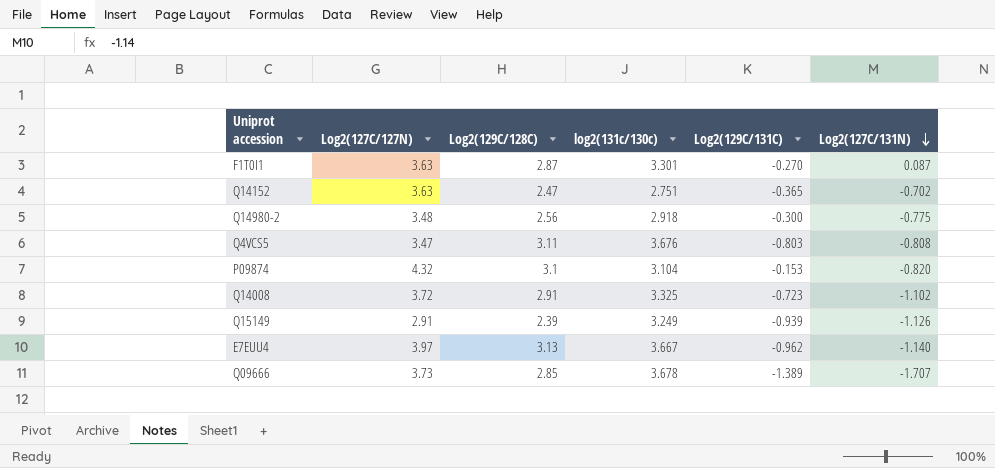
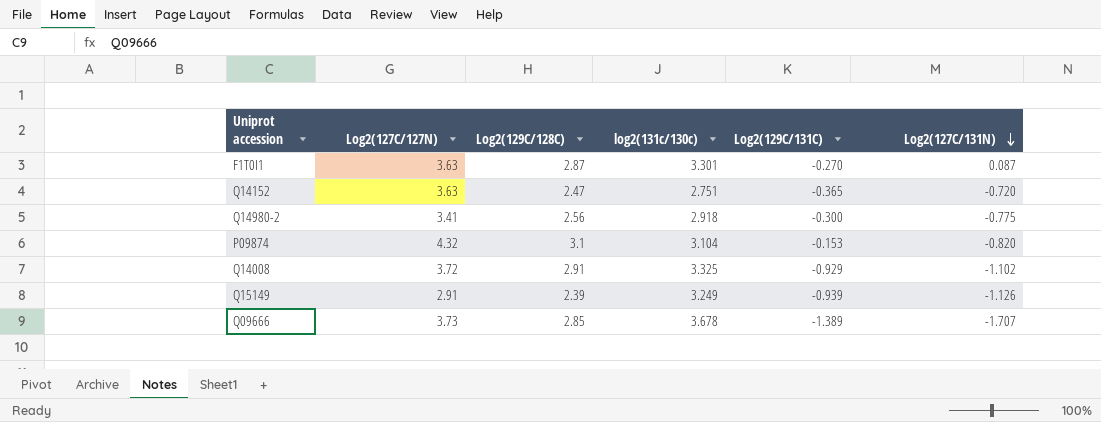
row Q4VCS5: 3.47 | 3.11 | 3.676 | -0.803 | -0.808 -> none
row E7EUU4: 3.97 | 3.13 | 3.667 | -0.962 | -1.140 -> none
Q14152 | Log2(127C/131N): -0.702 -> -0.720
Q14980-2 | Log2(127C/127N): 3.48 -> 3.41
Q14008 | Log2(129C/131C): -0.723 -> -0.929

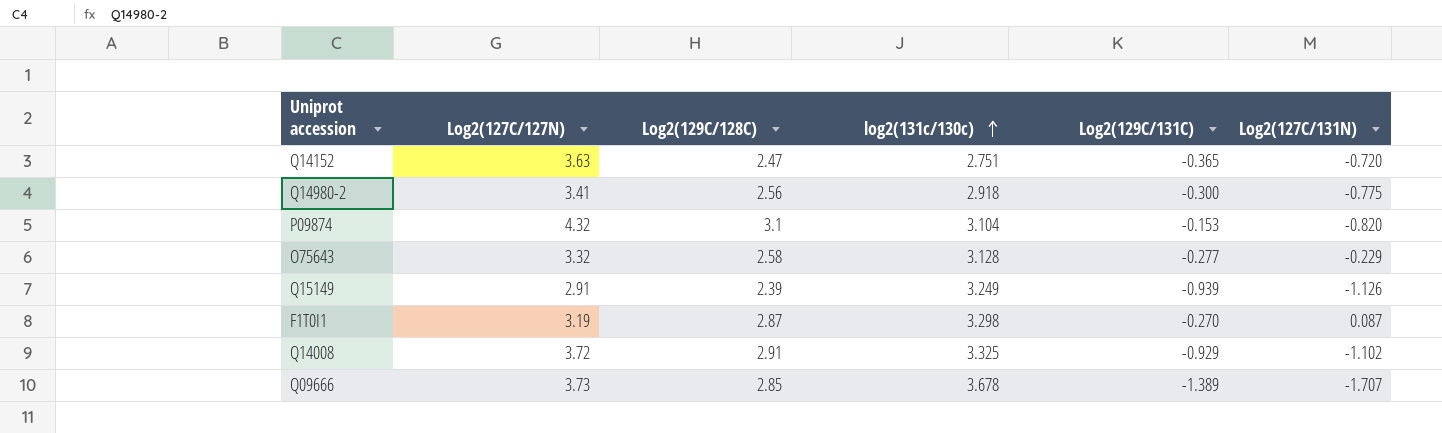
row order: Log2(127C/131N) descending -> log2(131c/130c) ascending
row O75643: none -> 3.32 | 2.58 | 3.128 | -0.277 | -0.229
F1T0I1 | Log2(127C/127N): 3.63 -> 3.19
F1T0I1 | log2(131c/130c): 3.301 -> 3.298

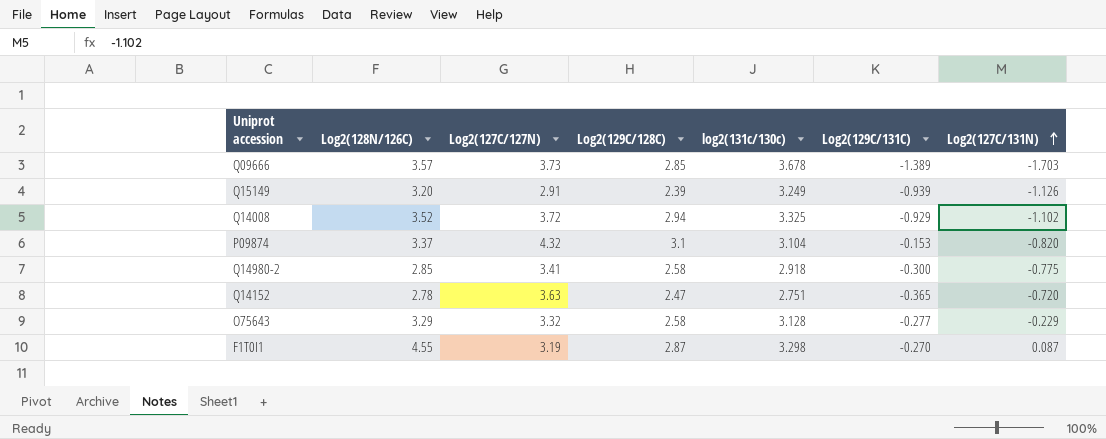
row order: log2(131c/130c) ascending -> Log2(127C/131N) ascending
column Log2(128N/126C) | position: none -> 2
Q09666 | Log2(127C/131N): -1.707 -> -1.703
Q14008 | Log2(129C/128C): 2.91 -> 2.94
Q14980-2 | Log2(129C/128C): 2.56 -> 2.58

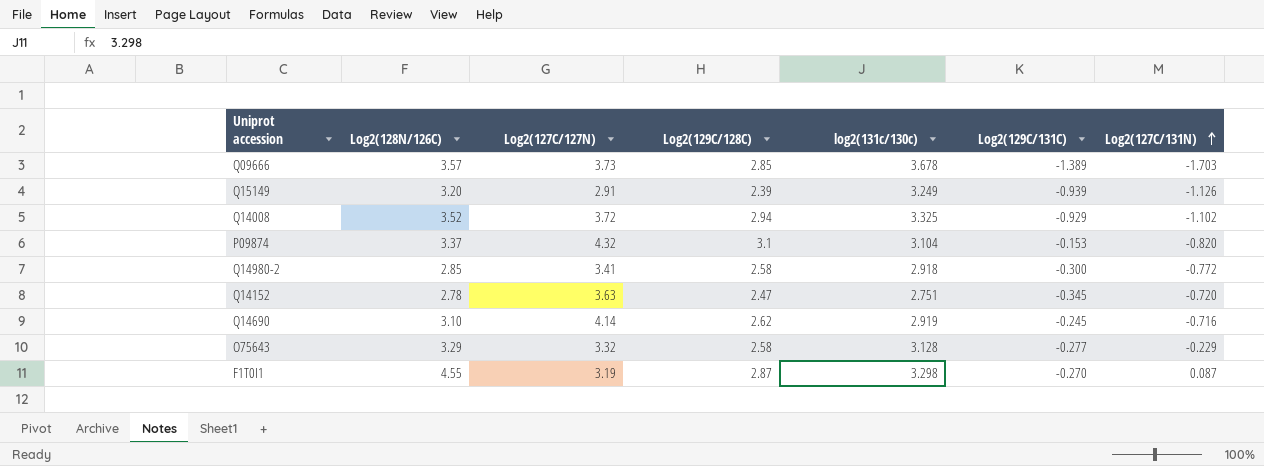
Q14980-2 | Log2(127C/131N): -0.775 -> -0.772
Q14152 | Log2(129C/131C): -0.365 -> -0.345
row Q14690: none -> 3.10 | 4.14 | 2.62 | 2.919 | -0.245 | -0.716

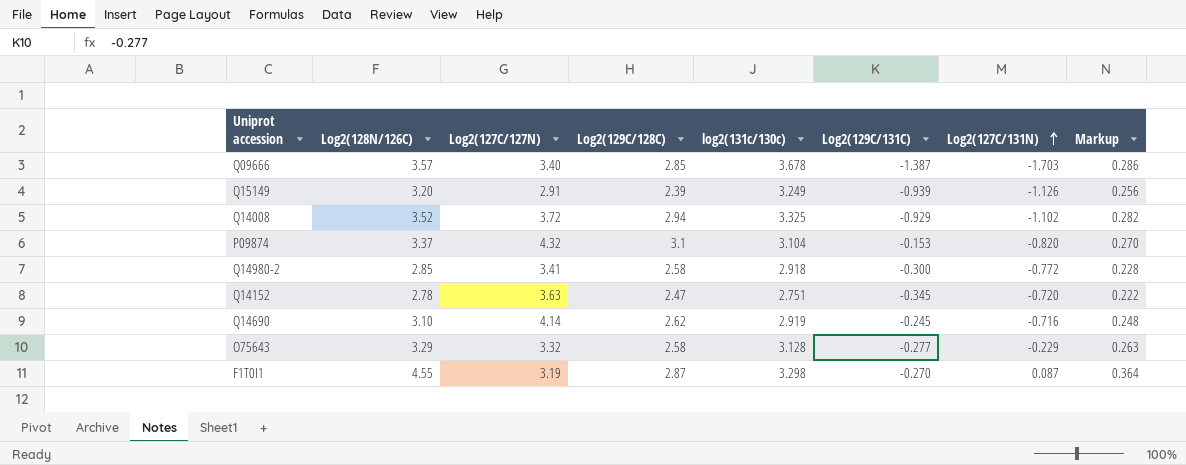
column Markup | formula: none -> [Log2(128N/126C)] * 0.08
Q09666 | Log2(127C/127N): 3.73 -> 3.40
Q09666 | Log2(129C/131C): -1.389 -> -1.387

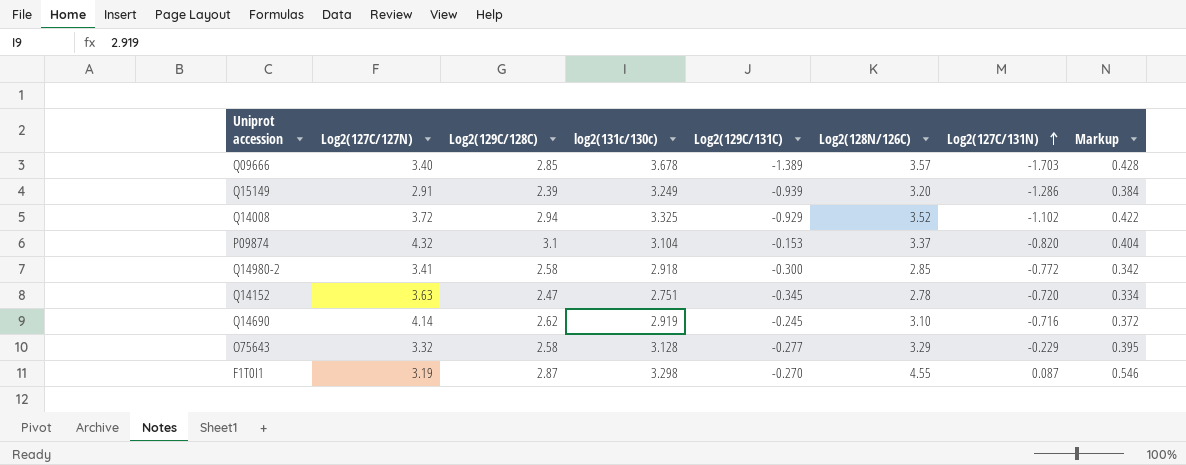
column Log2(128N/126C) | position: 2 -> 6
column Markup | formula: [Log2(128N/126C)] * 0.08 -> [Log2(128N/126C)] * 0.12
Q09666 | Log2(129C/131C): -1.387 -> -1.389
Q15149 | Log2(127C/131N): -1.126 -> -1.286

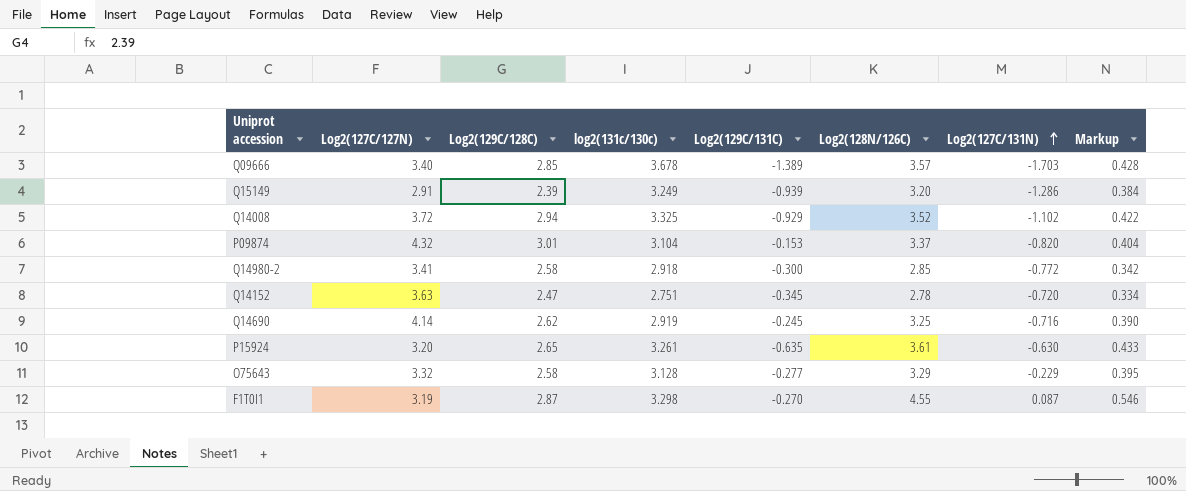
P09874 | Log2(129C/128C): 3.1 -> 3.01
Q14690 | Log2(128N/126C): 3.10 -> 3.25
Q14690 | Markup: 0.372 -> 0.390
row P15924: none -> 3.20 | 2.65 | 3.261 | -0.635 | 3.61 | -0.630 | 0.433

